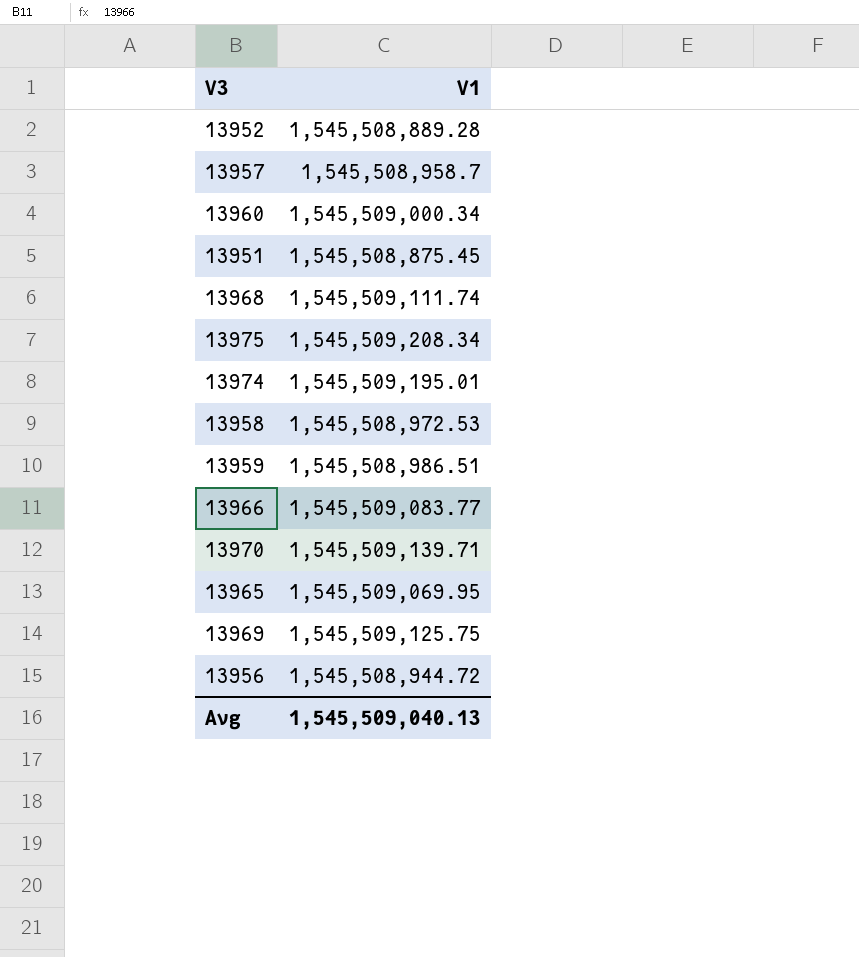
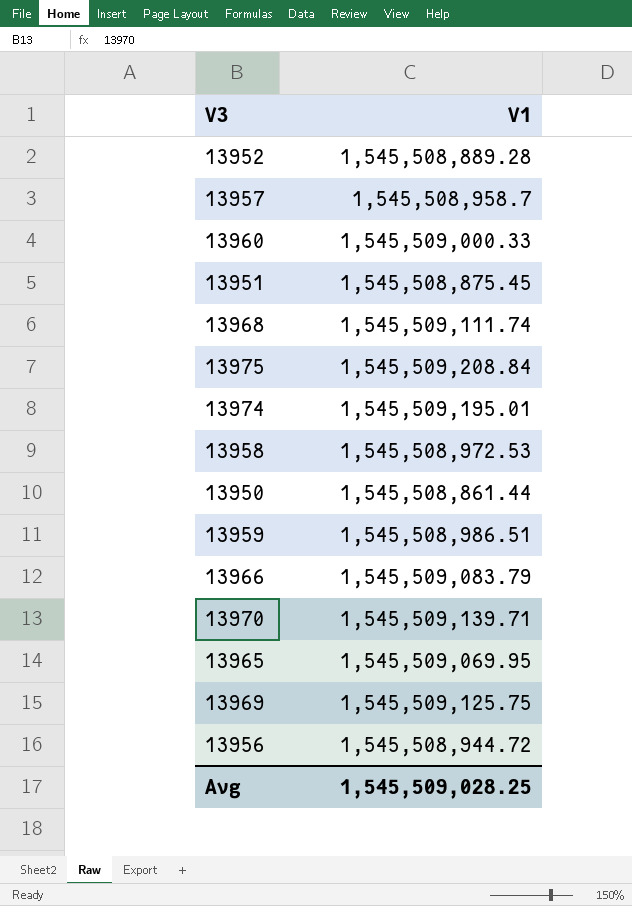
13960 | V1: 1,545,509,000.34 -> 1,545,509,000.33
13975 | V1: 1,545,509,208.34 -> 1,545,509,208.84
row 13950: none -> 1,545,508,861.44
13966 | V1: 1,545,509,083.77 -> 1,545,509,083.79
Avg | V1: 1,545,509,040.13 -> 1,545,509,028.25

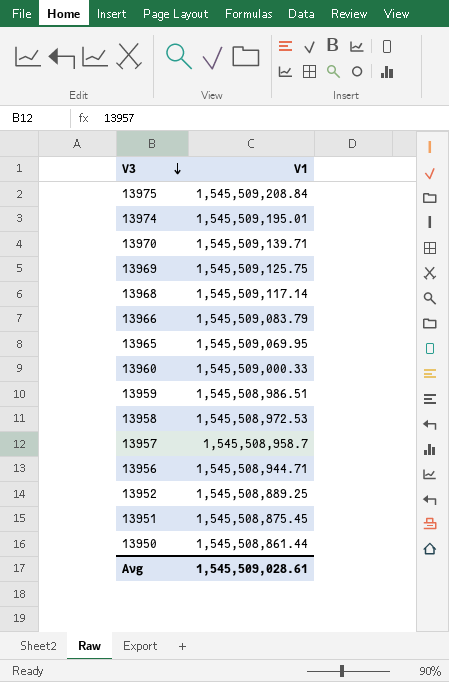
row order: none -> V3 descending
13968 | V1: 1,545,509,111.74 -> 1,545,509,117.14
13956 | V1: 1,545,508,944.72 -> 1,545,508,944.71
13952 | V1: 1,545,508,889.28 -> 1,545,508,889.25
Avg | V1: 1,545,509,028.25 -> 1,545,509,028.61

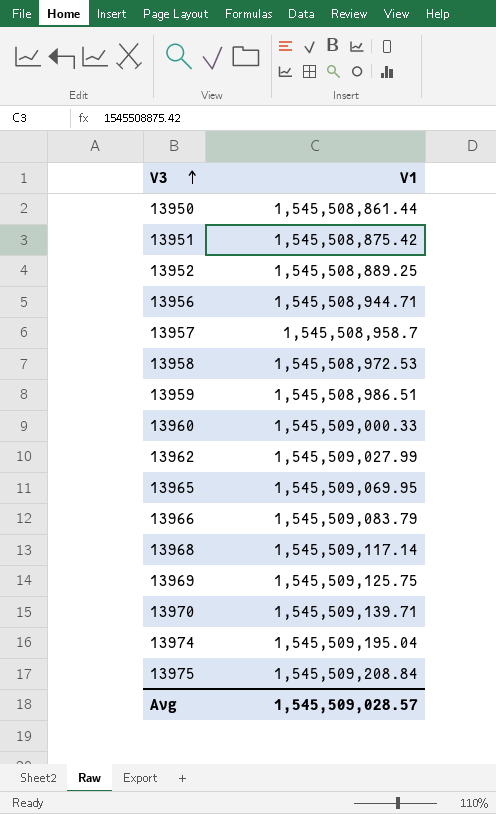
row order: V3 descending -> V3 ascending
13951 | V1: 1,545,508,875.45 -> 1,545,508,875.42
row 13962: none -> 1,545,509,027.99
13974 | V1: 1,545,509,195.01 -> 1,545,509,195.04
Avg | V1: 1,545,509,028.61 -> 1,545,509,028.57

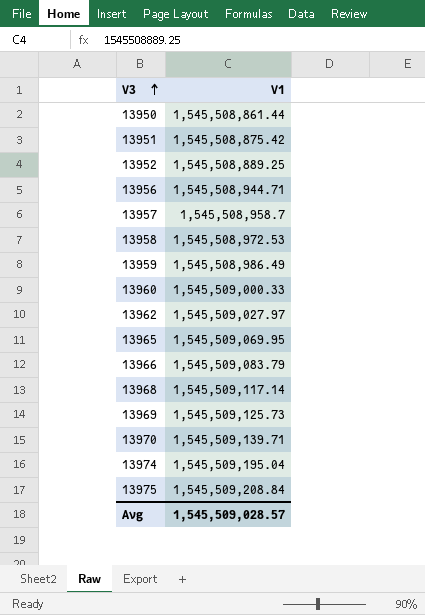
13959 | V1: 1,545,508,986.51 -> 1,545,508,986.49
13962 | V1: 1,545,509,027.99 -> 1,545,509,027.97
13969 | V1: 1,545,509,125.75 -> 1,545,509,125.73

